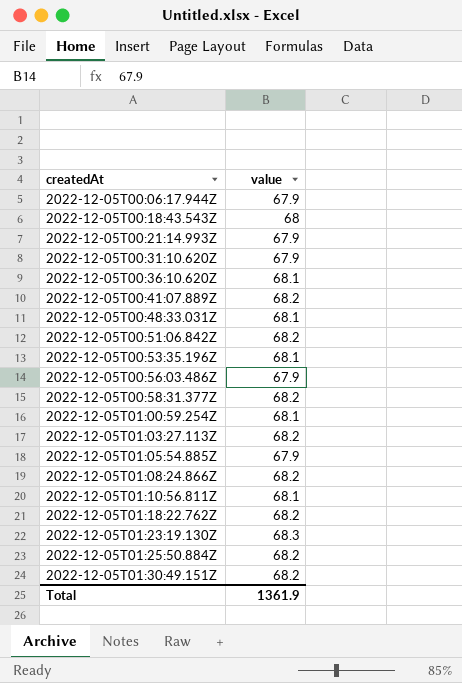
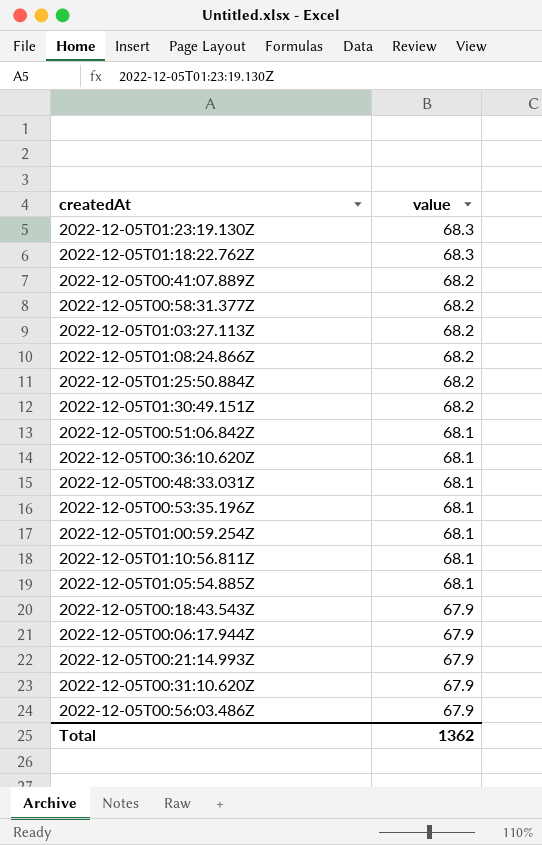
row order: createdAt ascending -> value descending
2022-12-05T01:18:22.762Z | value: 68.2 -> 68.3
2022-12-05T00:51:06.842Z | value: 68.2 -> 68.1
2022-12-05T01:05:54.885Z | value: 67.9 -> 68.1
2022-12-05T00:18:43.543Z | value: 68 -> 67.9
Total | value: 1361.9 -> 1362

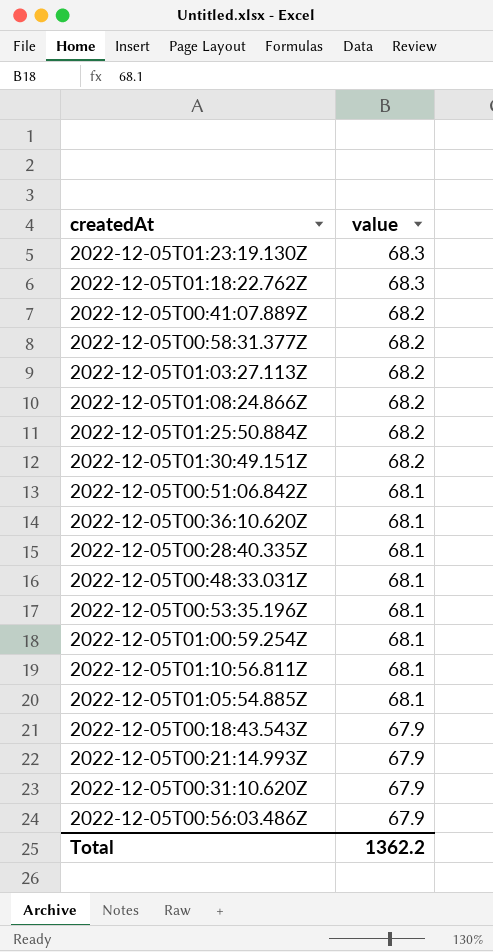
row 2022-12-05T00:06:17.944Z: 67.9 -> none
row 2022-12-05T00:28:40.335Z: none -> 68.1
Total | value: 1362 -> 1362.2

